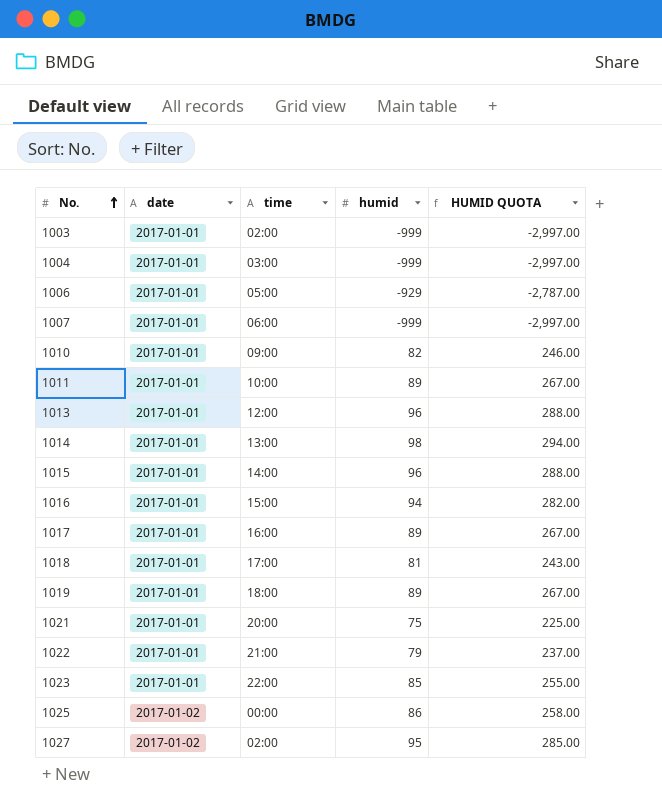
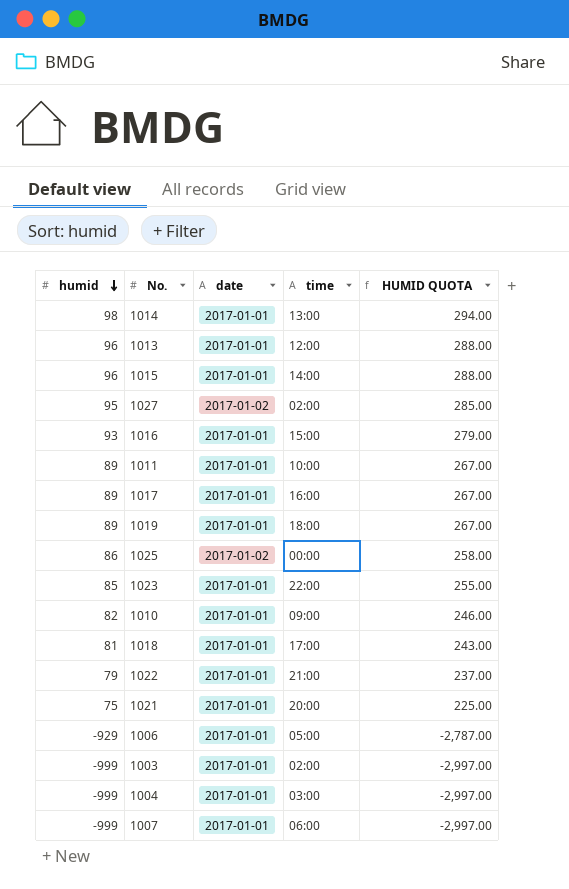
row order: No. ascending -> humid descending
column humid | position: 4 -> 1
1016 | humid: 94 -> 93
1016 | HUMID QUOTA: 282.00 -> 279.00

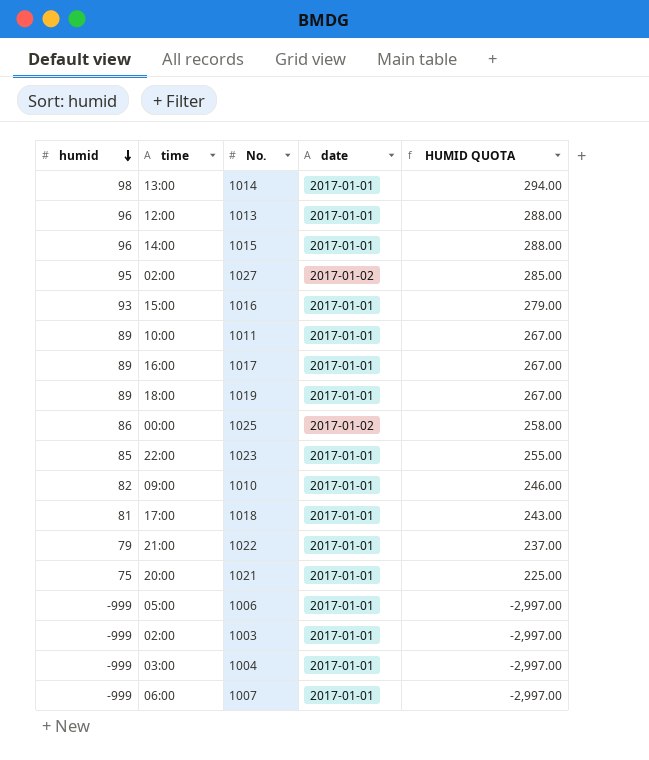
column time | position: 4 -> 2
1006 | humid: -929 -> -999
1006 | HUMID QUOTA: -2,787.00 -> -2,997.00

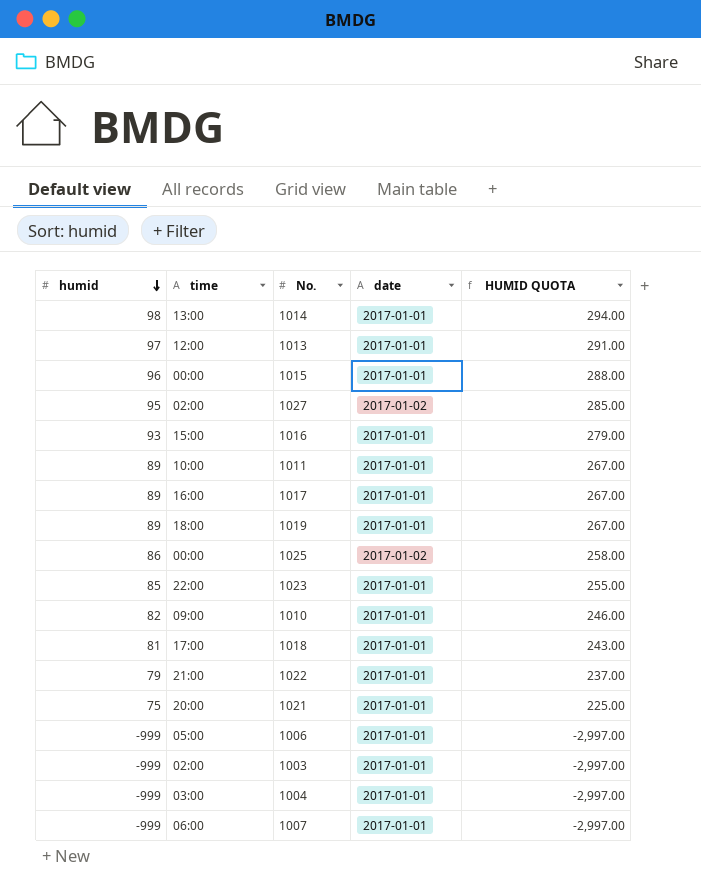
1013 | humid: 96 -> 97
1013 | HUMID QUOTA: 288.00 -> 291.00
1015 | time: 14:00 -> 00:00

